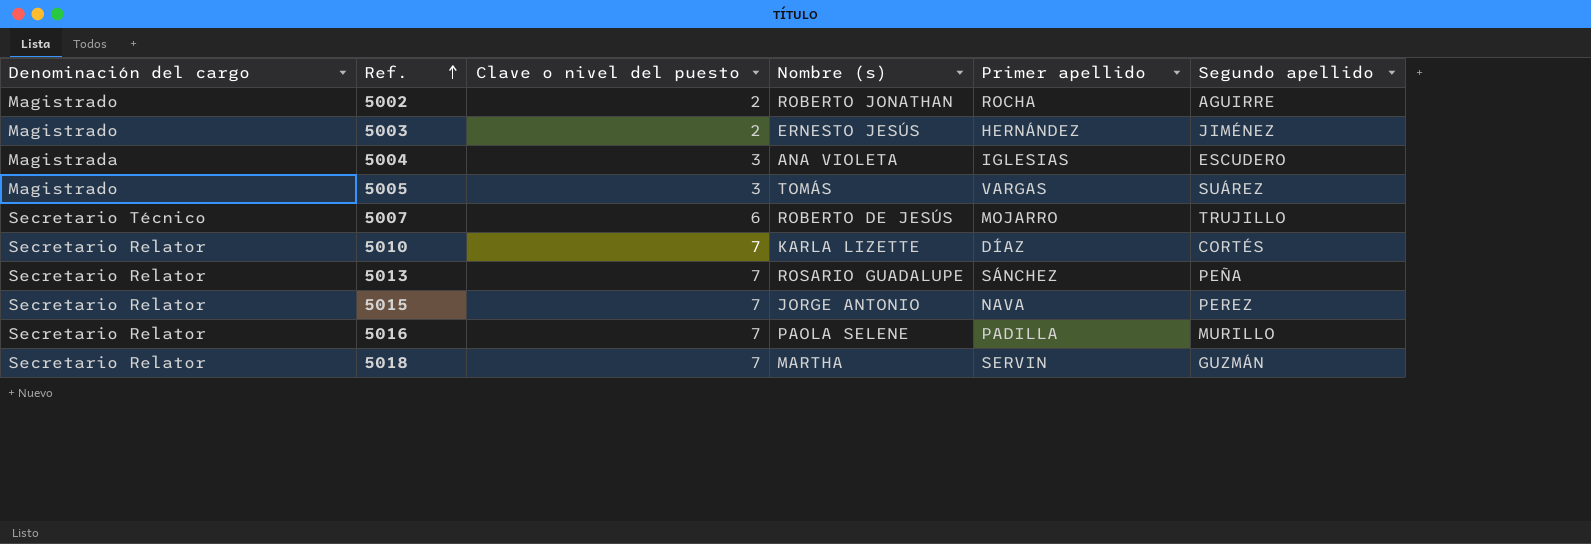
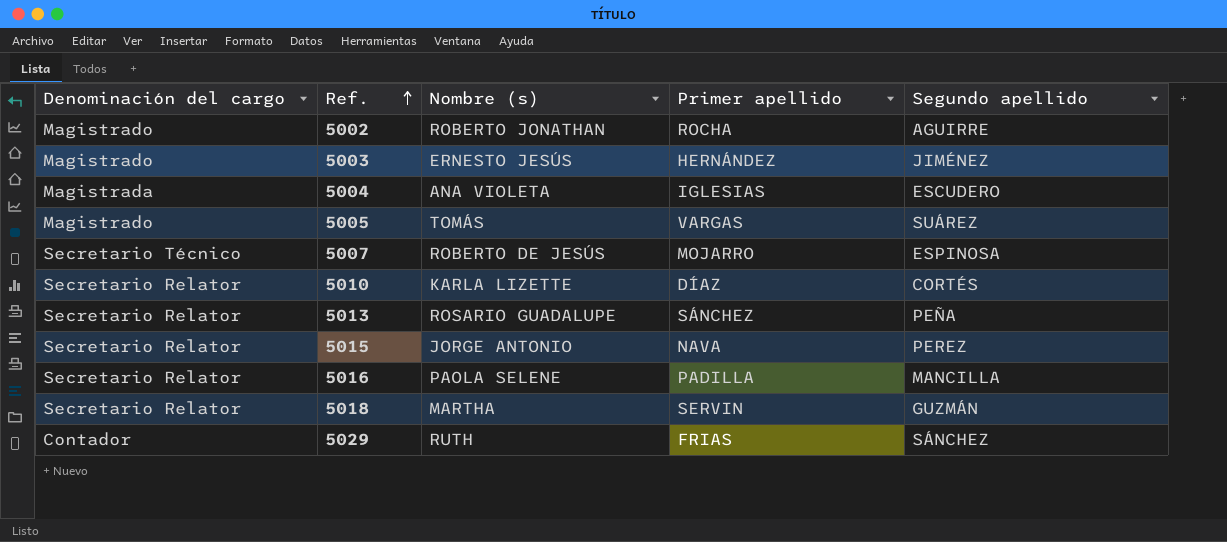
column Clave o nivel del puesto | position: 3 -> none
5007 | Segundo apellido: TRUJILLO -> ESPINOSA
5016 | Segundo apellido: MURILLO -> MANCILLA
row 5029: none -> Contador | RUTH | FRIAS | SÁNCHEZ

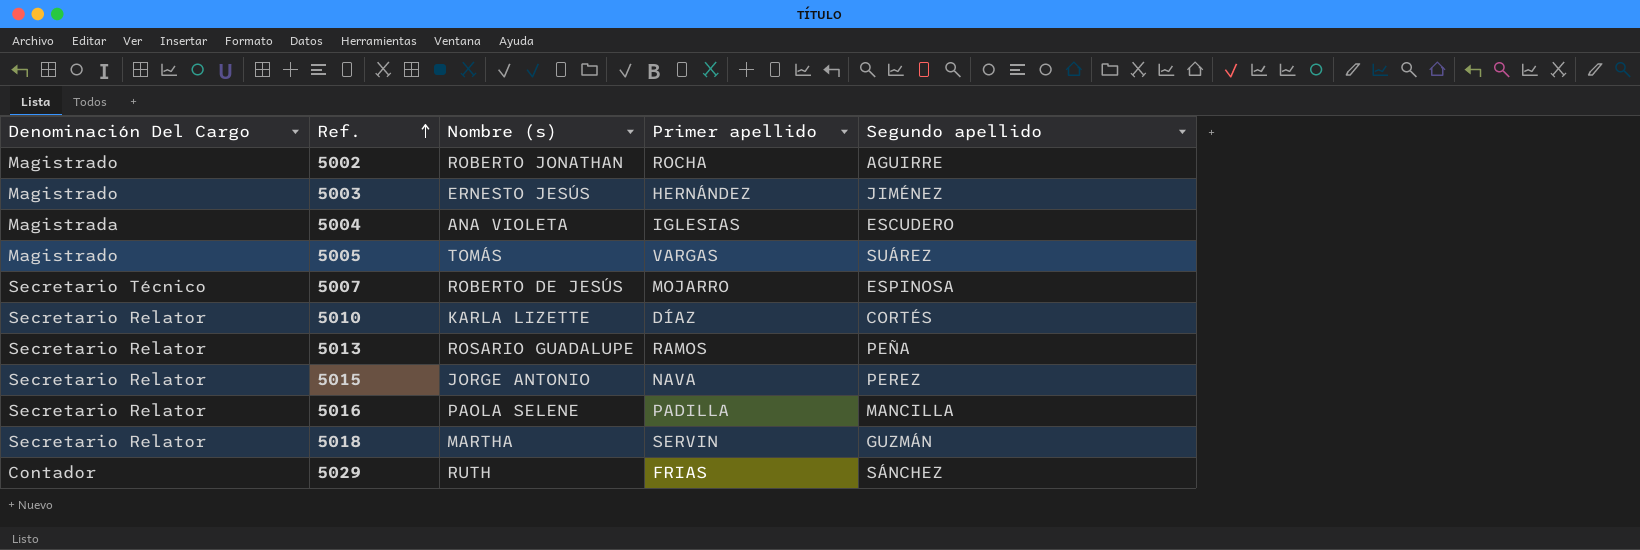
column name: Denominación del cargo -> Denominación Del Cargo
5013 | Primer apellido: SÁNCHEZ -> RAMOS

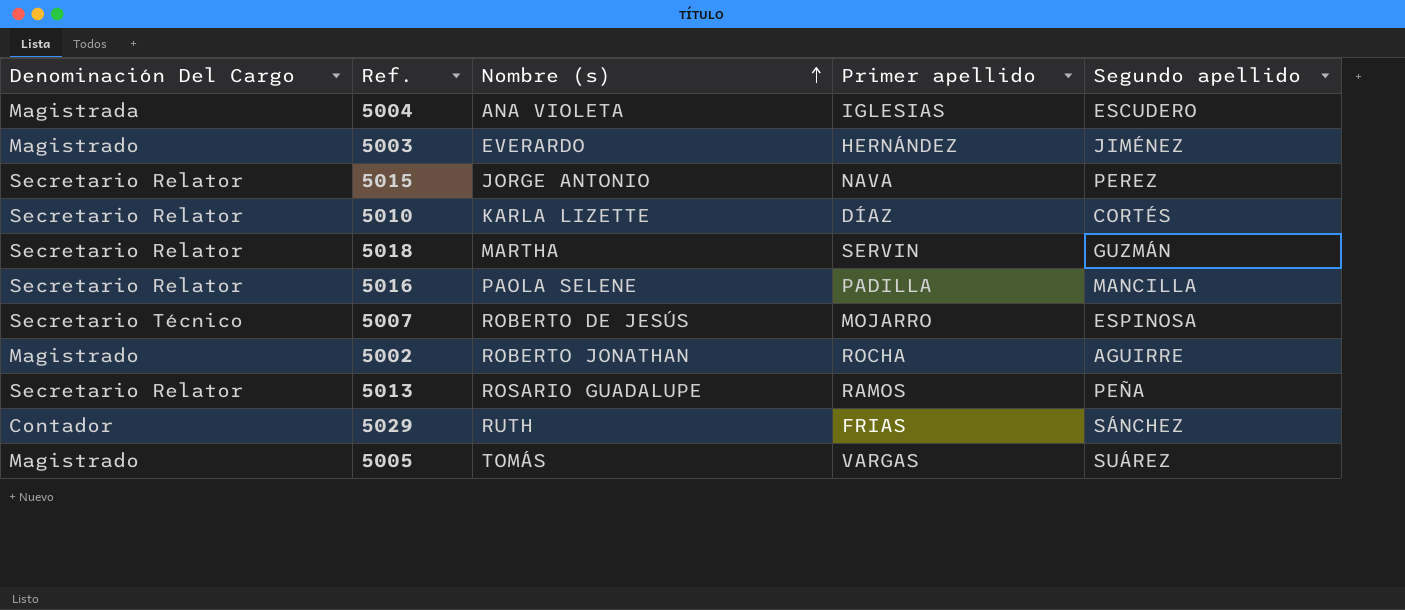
row order: Ref. ascending -> Nombre (s) ascending
5003 | Nombre (s): ERNESTO JESÚS -> EVERARDO

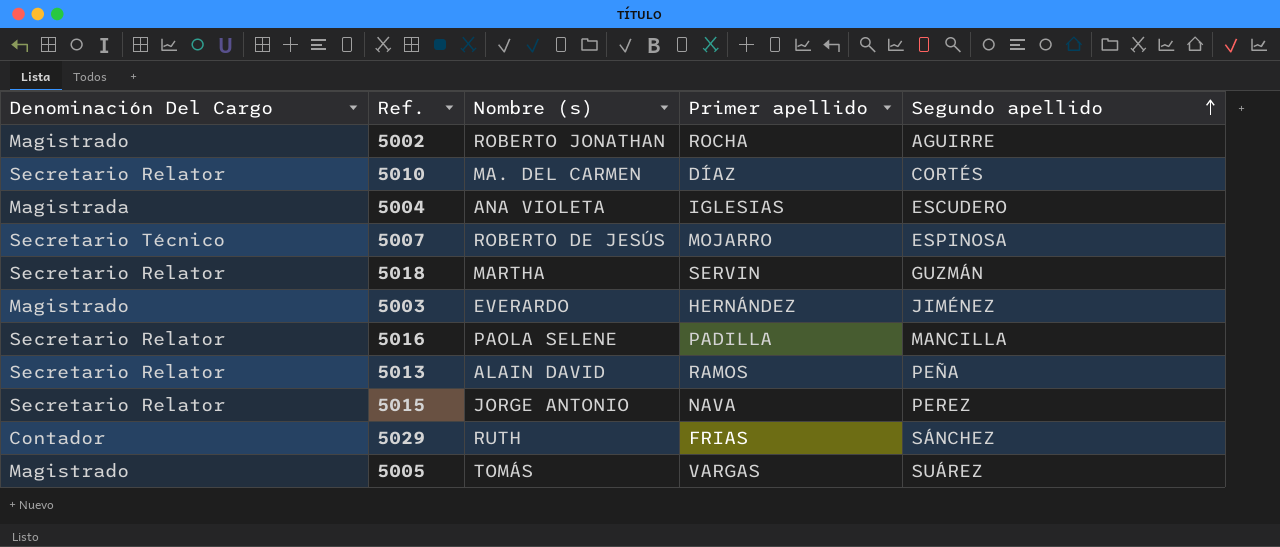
row order: Nombre (s) ascending -> Segundo apellido ascending
5010 | Nombre (s): KARLA LIZETTE -> MA. DEL CARMEN
5013 | Nombre (s): ROSARIO GUADALUPE -> ALAIN DAVID

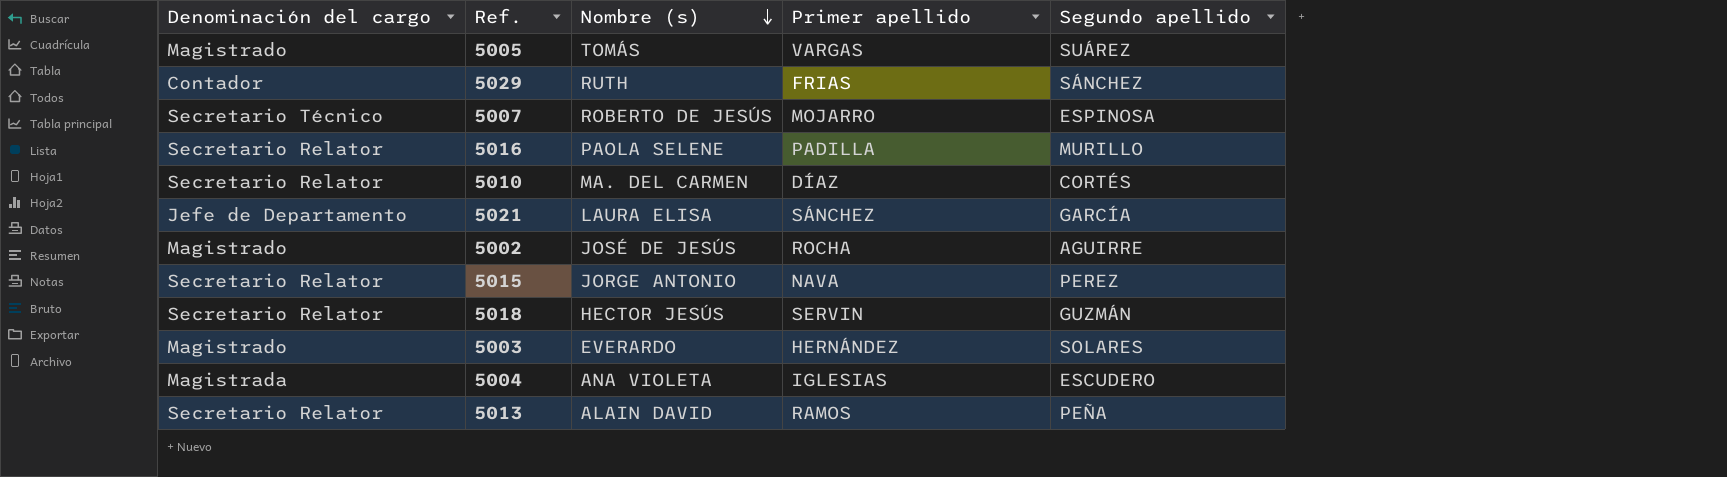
row order: Segundo apellido ascending -> Nombre (s) descending
column name: Denominación Del Cargo -> Denominación del cargo
5016 | Segundo apellido: MANCILLA -> MURILLO
row 5021: none -> Jefe de Departamento | LAURA ELISA | SÁNCHEZ | GARCÍA
5002 | Nombre (s): ROBERTO JONATHAN -> JOSÉ DE JESÚS
5018 | Nombre (s): MARTHA -> HECTOR JESÚS
5003 | Segundo apellido: JIMÉNEZ -> SOLARES

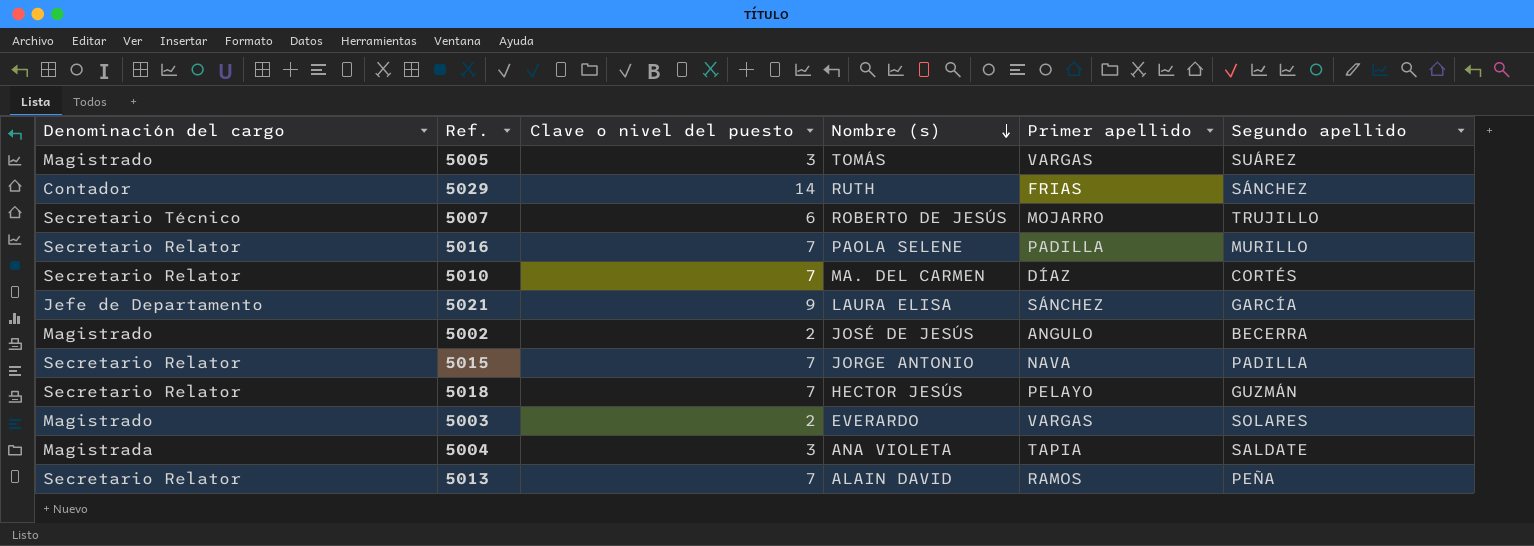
column Clave o nivel del puesto | position: none -> 3
5007 | Segundo apellido: ESPINOSA -> TRUJILLO
5002 | Primer apellido: ROCHA -> ANGULO
5002 | Segundo apellido: AGUIRRE -> BECERRA
5015 | Segundo apellido: PEREZ -> PADILLA
5018 | Primer apellido: SERVIN -> PELAYO
5003 | Primer apellido: HERNÁNDEZ -> VARGAS
5004 | Primer apellido: IGLESIAS -> TAPIA
5004 | Segundo apellido: ESCUDERO -> SALDATE

